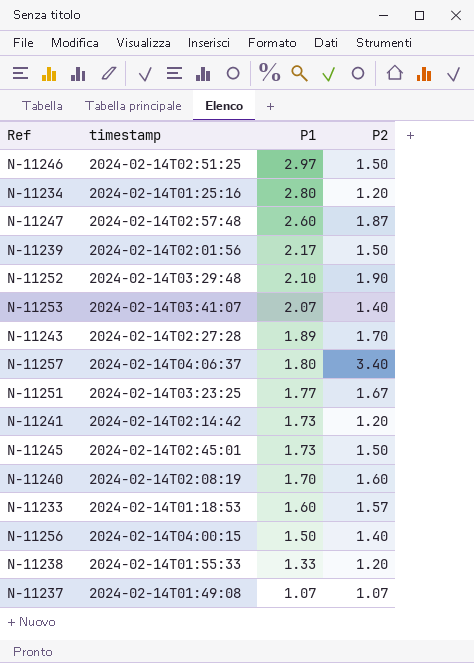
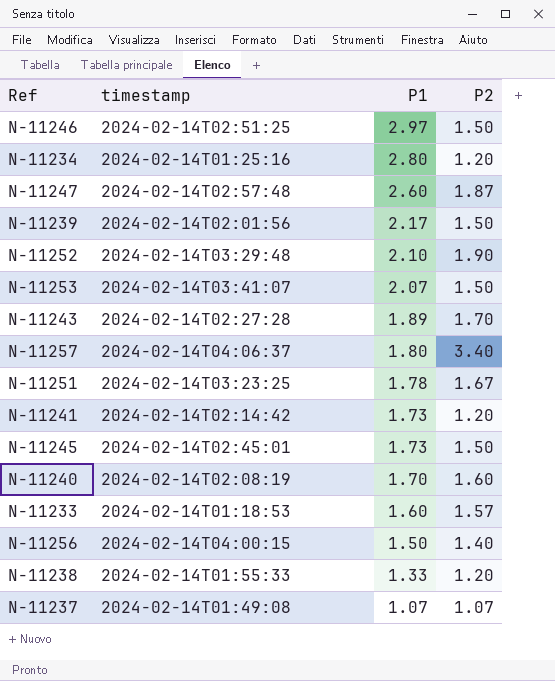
N-11253 | P2: 1.40 -> 1.50
N-11251 | P1: 1.77 -> 1.78

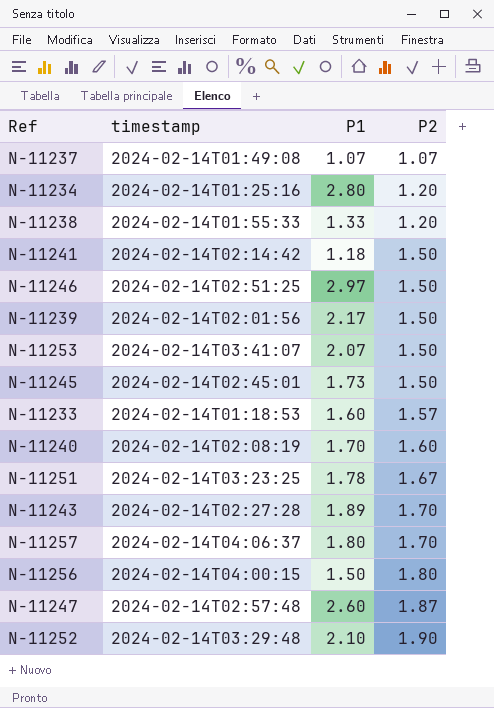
row order: P1 descending -> P2 ascending
N-11241 | P1: 1.73 -> 1.18
N-11241 | P2: 1.20 -> 1.50
N-11257 | P2: 3.40 -> 1.70
N-11256 | P2: 1.40 -> 1.80

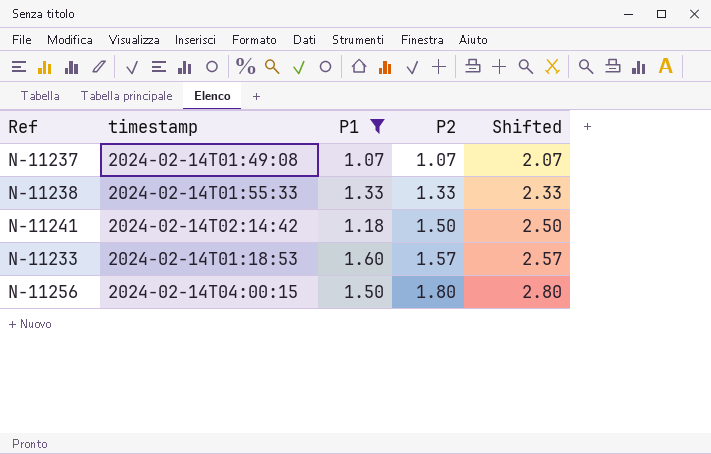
filter: none -> P1 <= 1.60
column Shifted | formula: none -> [P2] + 1
N-11238 | P2: 1.20 -> 1.33

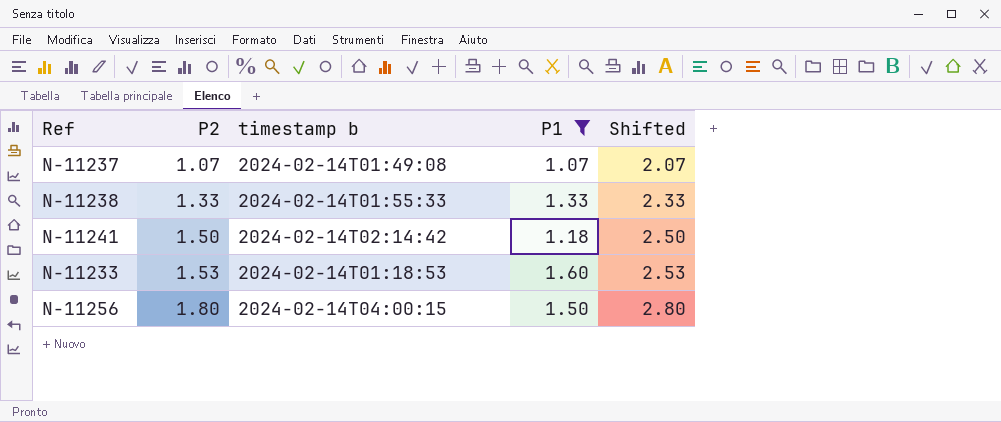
column P2 | position: 4 -> 2
column name: timestamp -> timestamp b
N-11233 | P2: 1.57 -> 1.53
N-11233 | Shifted: 2.57 -> 2.53

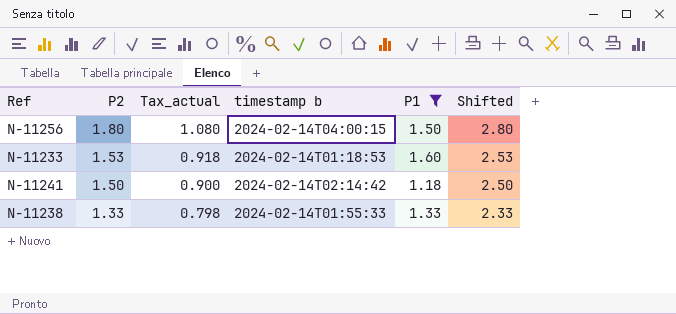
row order: P2 ascending -> P2 descending
column Tax_actual | formula: none -> [P2] * 0.6
row N-11237: 1.07 | 2024-02-14T01:49:08 | 1.07 | 2.07 -> none

